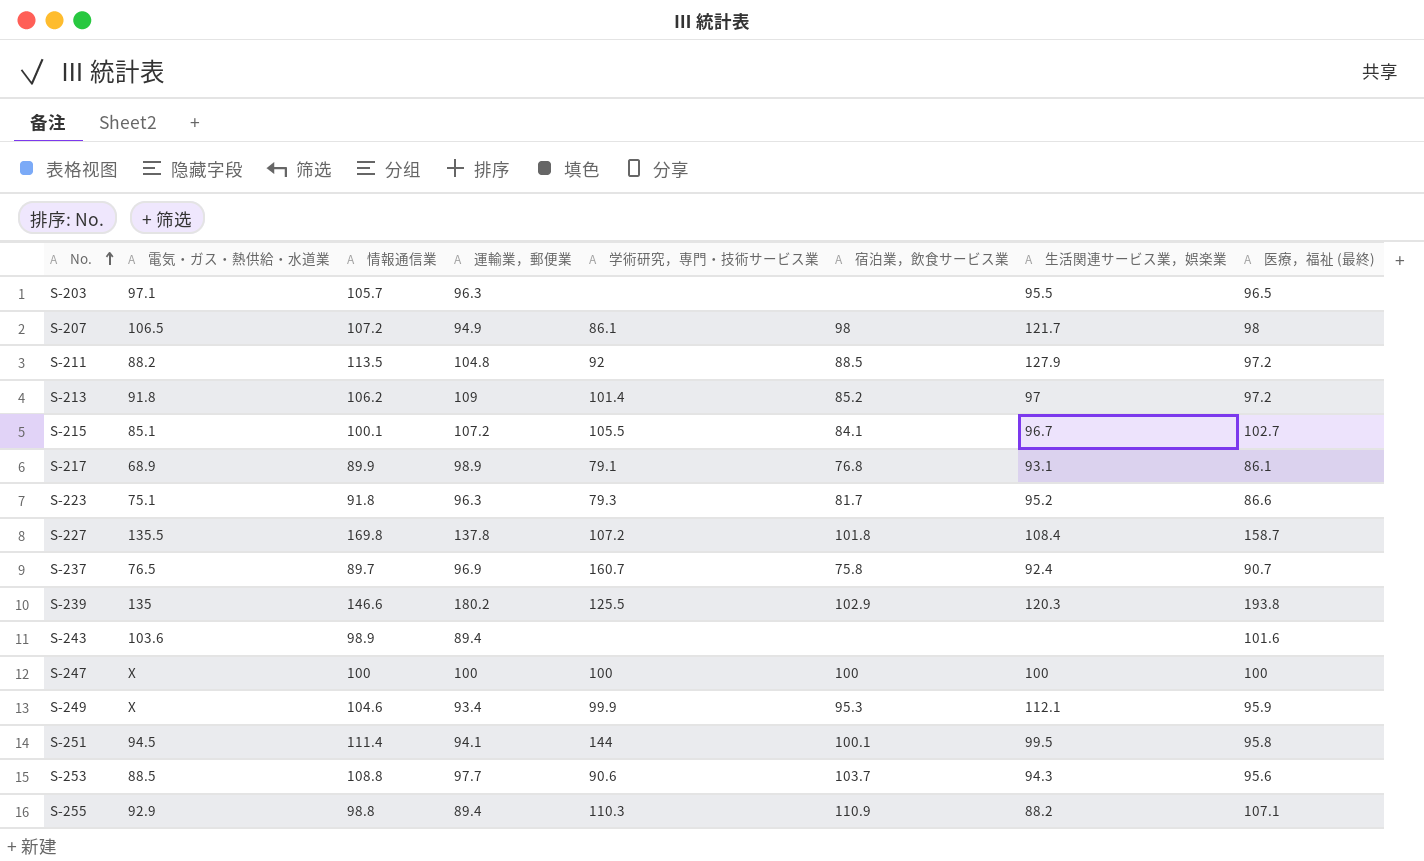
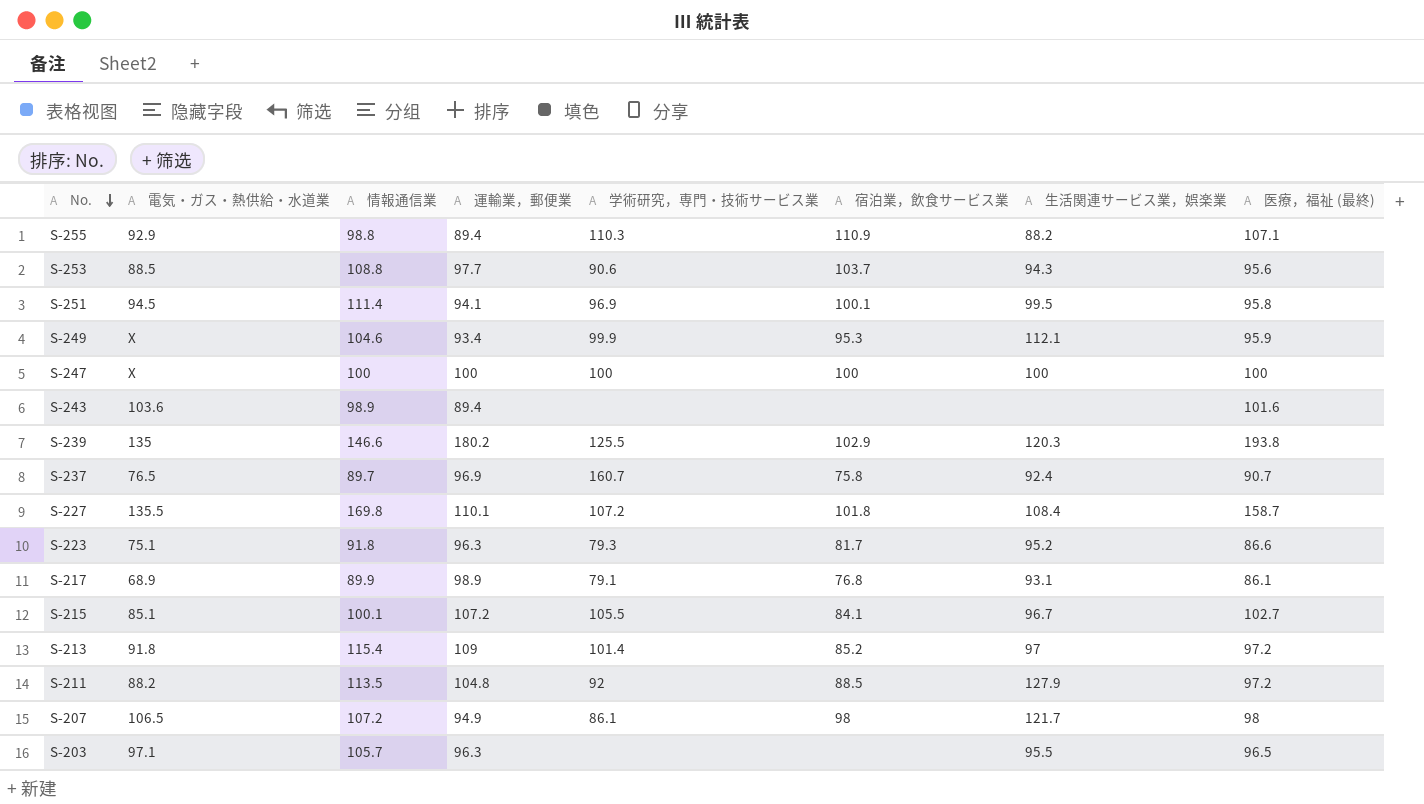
row order: No. ascending -> No. descending
S-251 | 学術研究，専門・技術サービス業: 144 -> 96.9
S-227 | 運輸業，郵便業: 137.8 -> 110.1
S-213 | 情報通信業: 106.2 -> 115.4

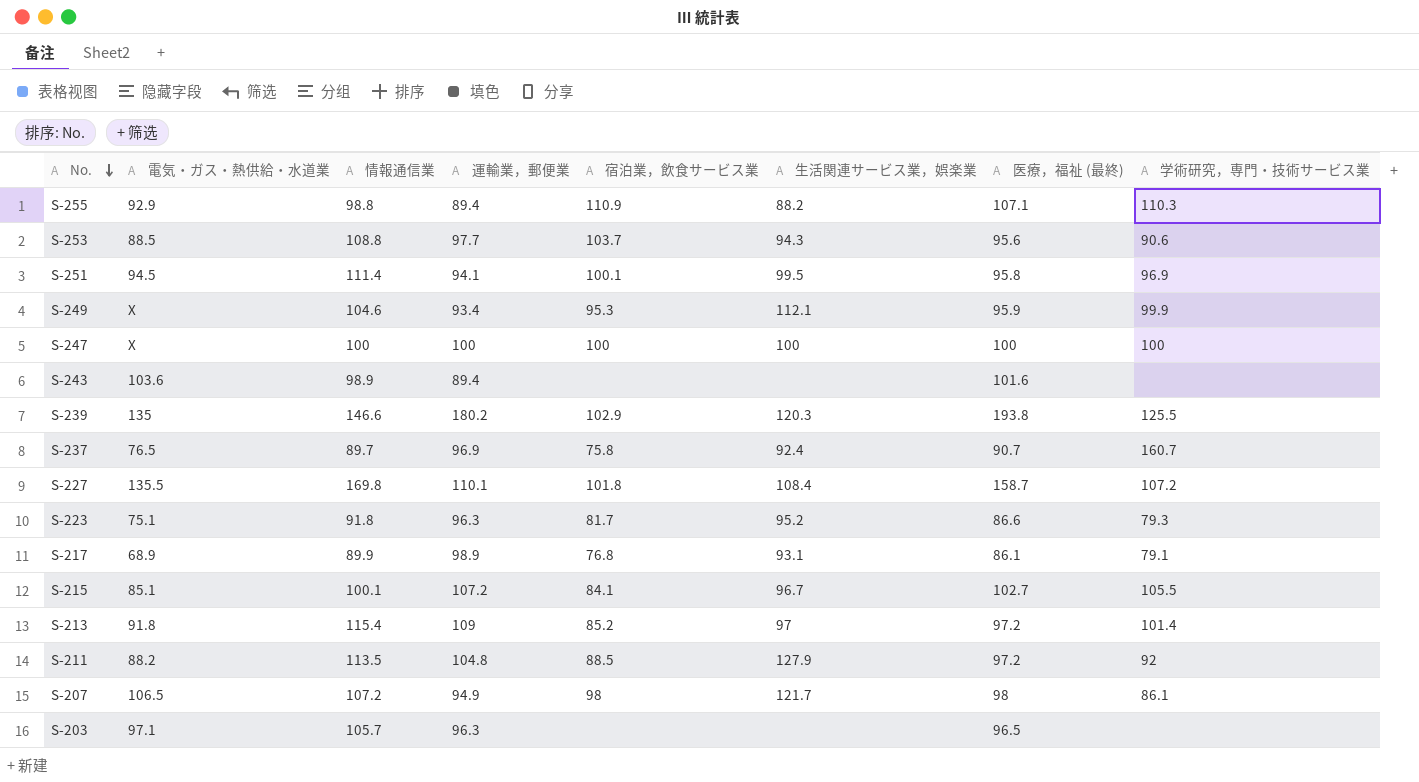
column 学術研究，専門・技術サービス業 | position: 5 -> 8
S-203 | 生活関連サービス業，娯楽業: 95.5 -> none

